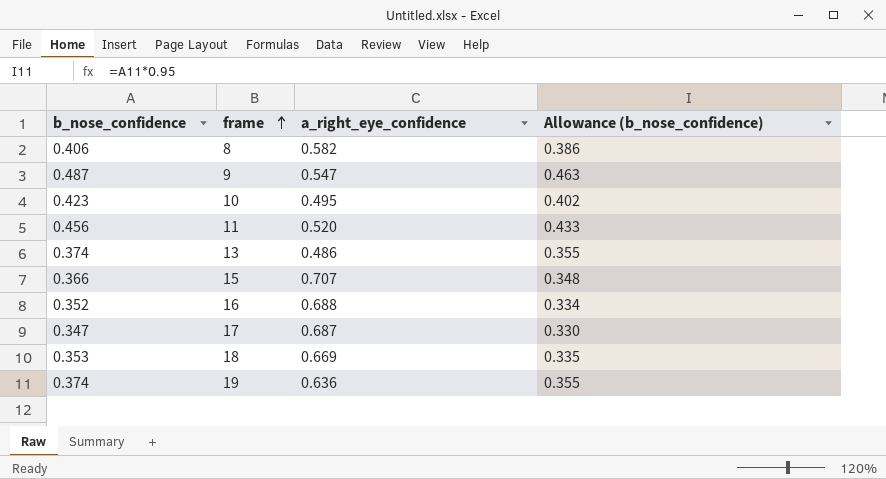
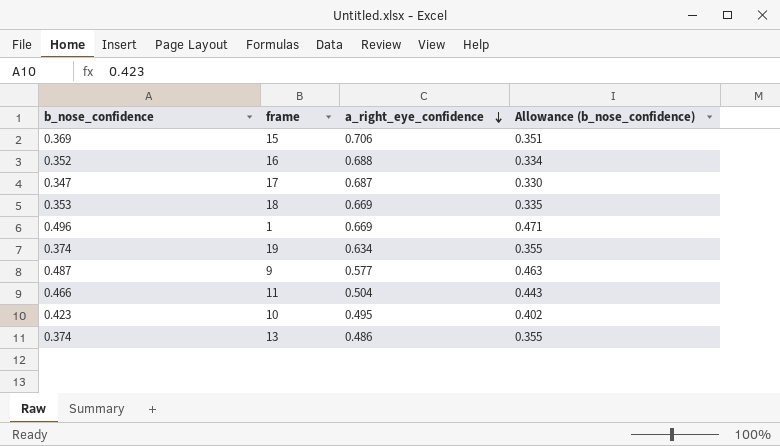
row order: frame ascending -> a_right_eye_confidence descending
row 8: 0.406 | 0.582 | 0.386 -> none
15 | b_nose_confidence: 0.366 -> 0.369
15 | a_right_eye_confidence: 0.707 -> 0.706
15 | Allowance (b_nose_confidence): 0.348 -> 0.351
row 1: none -> 0.496 | 0.669 | 0.471
19 | a_right_eye_confidence: 0.636 -> 0.634
9 | a_right_eye_confidence: 0.547 -> 0.577
11 | b_nose_confidence: 0.456 -> 0.466
11 | a_right_eye_confidence: 0.520 -> 0.504
11 | Allowance (b_nose_confidence): 0.433 -> 0.443

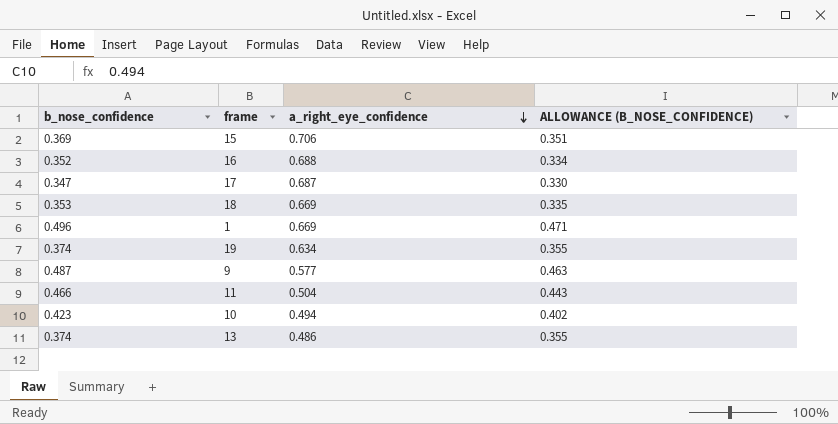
column name: Allowance (b_nose_confidence) -> ALLOWANCE (B_NOSE_CONFIDENCE)
10 | a_right_eye_confidence: 0.495 -> 0.494

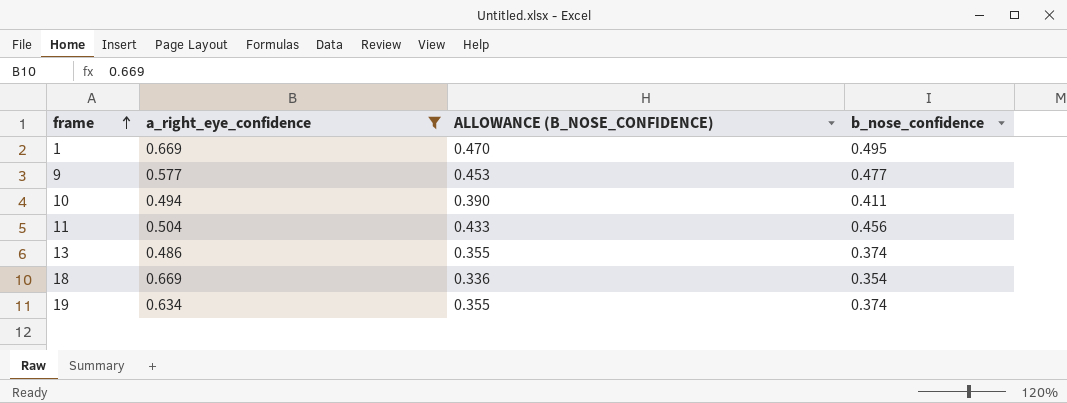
filter: none -> a_right_eye_confidence <= 0.669
row order: a_right_eye_confidence descending -> frame ascending
column b_nose_confidence | position: 1 -> 4
1 | ALLOWANCE (B_NOSE_CONFIDENCE): 0.471 -> 0.470
1 | b_nose_confidence: 0.496 -> 0.495
9 | ALLOWANCE (B_NOSE_CONFIDENCE): 0.463 -> 0.453
9 | b_nose_confidence: 0.487 -> 0.477
10 | ALLOWANCE (B_NOSE_CONFIDENCE): 0.402 -> 0.390
10 | b_nose_confidence: 0.423 -> 0.411
11 | ALLOWANCE (B_NOSE_CONFIDENCE): 0.443 -> 0.433
11 | b_nose_confidence: 0.466 -> 0.456
18 | ALLOWANCE (B_NOSE_CONFIDENCE): 0.335 -> 0.336
18 | b_nose_confidence: 0.353 -> 0.354

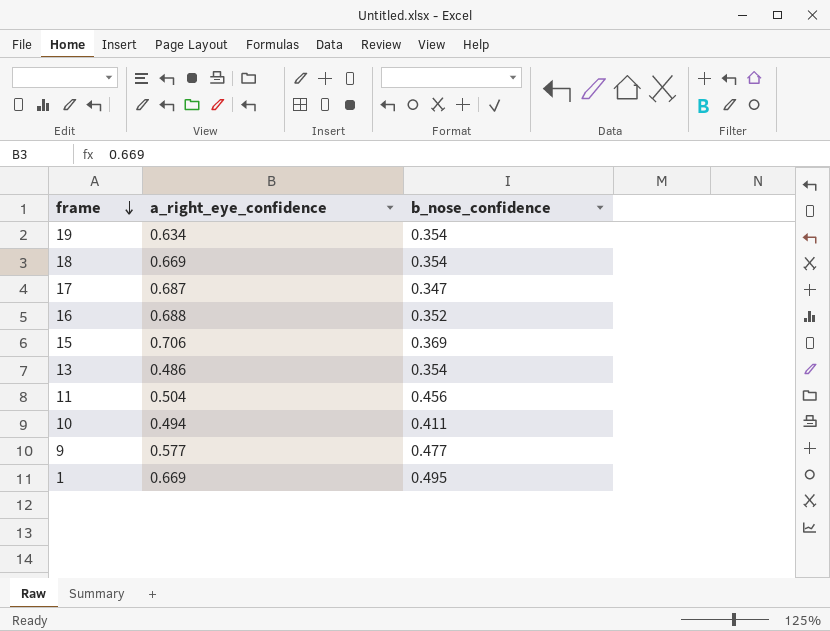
filter: a_right_eye_confidence <= 0.669 -> none
row order: frame ascending -> frame descending
column ALLOWANCE (B_NOSE_CONFIDENCE) | formula: [b_nose_confidence] * 0.95 -> none
19 | b_nose_confidence: 0.374 -> 0.354
13 | b_nose_confidence: 0.374 -> 0.354

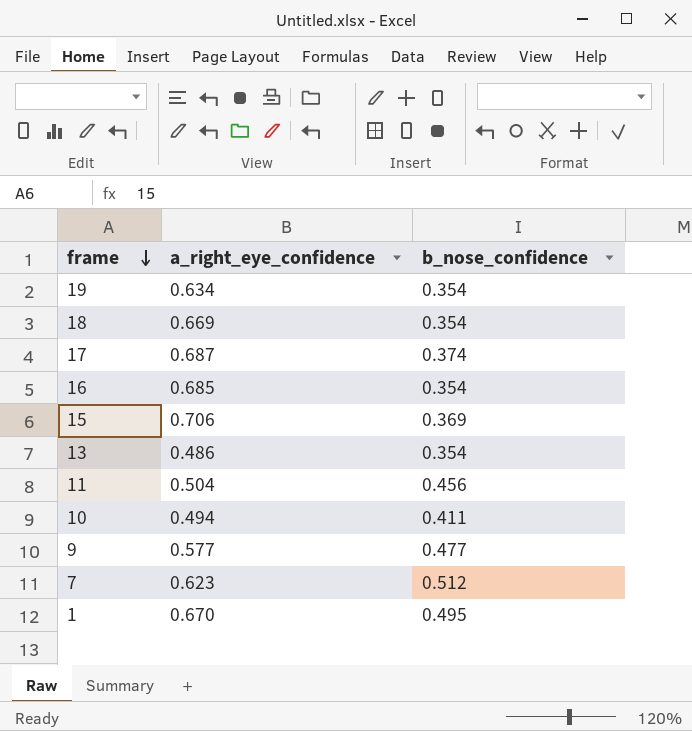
17 | b_nose_confidence: 0.347 -> 0.374
16 | a_right_eye_confidence: 0.688 -> 0.685
16 | b_nose_confidence: 0.352 -> 0.354
row 7: none -> 0.623 | 0.512
1 | a_right_eye_confidence: 0.669 -> 0.670

